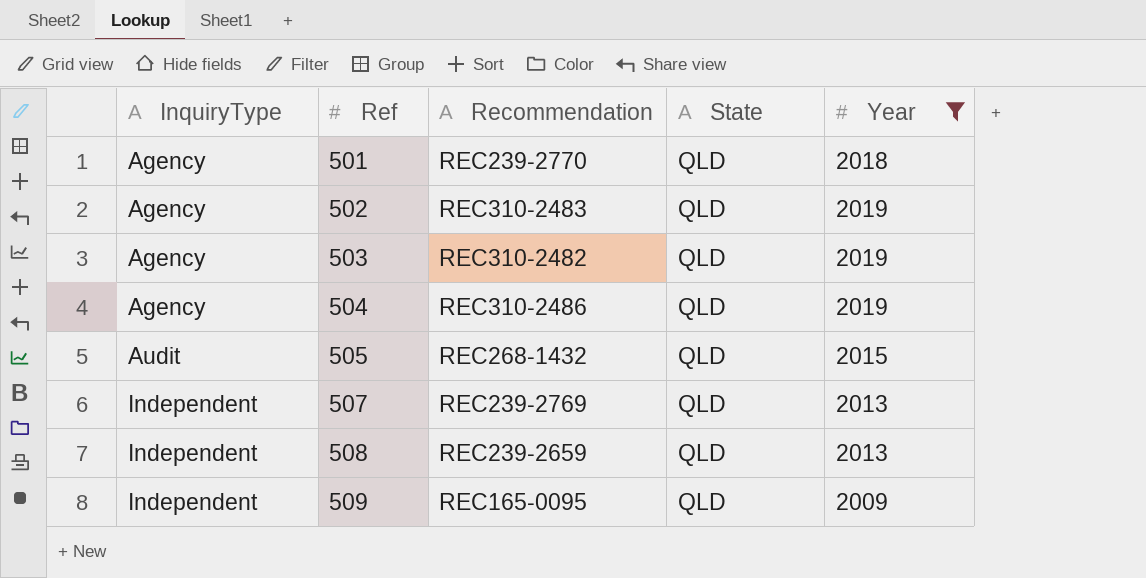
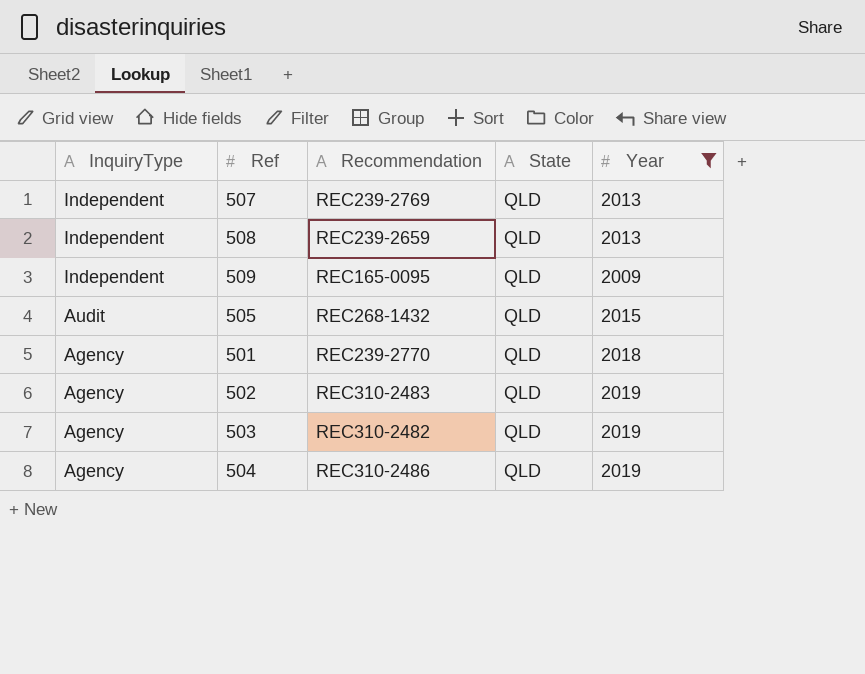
row order: InquiryType ascending -> InquiryType descending

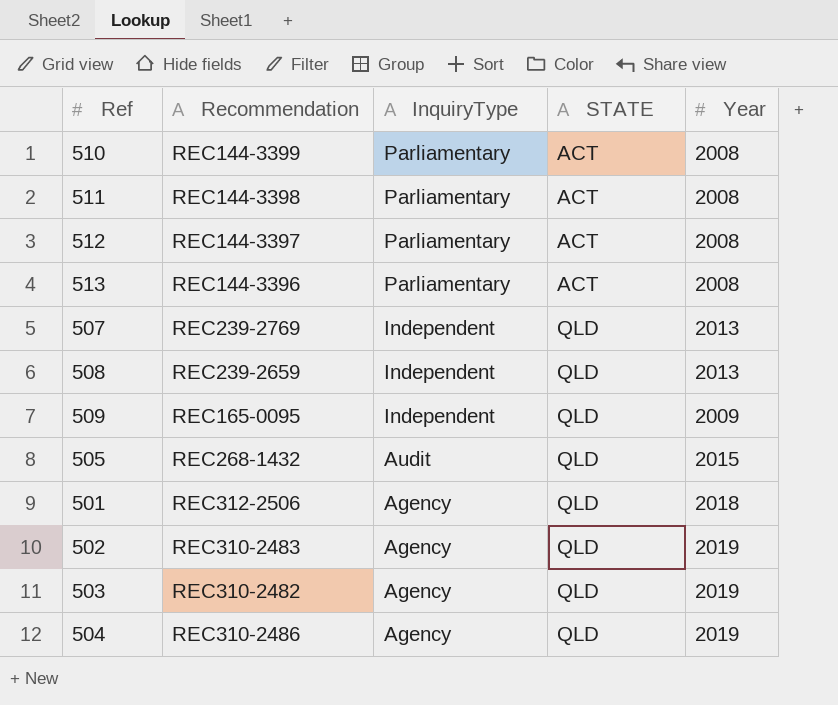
filter: Year != 2008 -> none
column InquiryType | position: 1 -> 3
column name: State -> STATE
501 | Recommendation: REC239-2770 -> REC312-2506

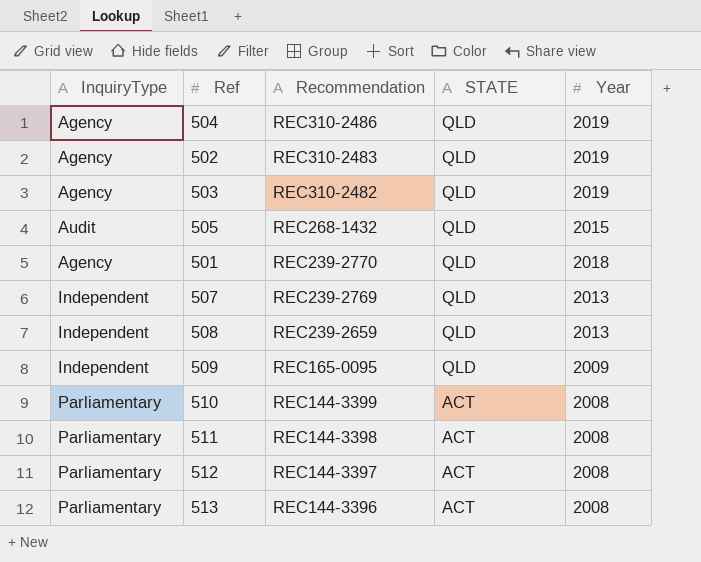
row order: InquiryType descending -> Recommendation descending
column InquiryType | position: 3 -> 1
501 | Recommendation: REC312-2506 -> REC239-2770

